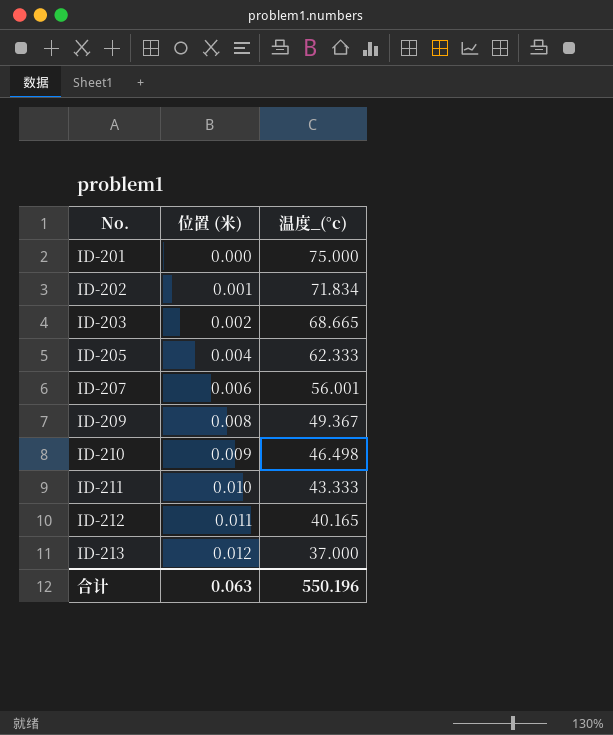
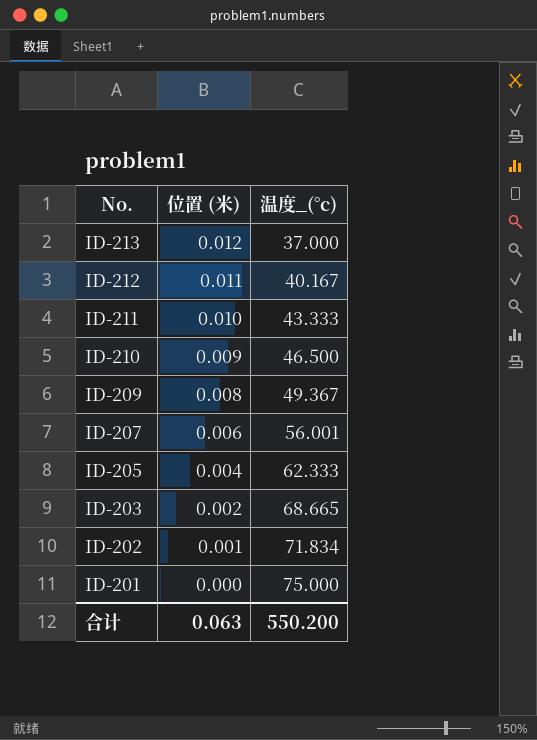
row order: No. ascending -> No. descending
ID-212 | 温度_(°c): 40.165 -> 40.167
ID-210 | 温度_(°c): 46.498 -> 46.500
合计 | 温度_(°c): 550.196 -> 550.200

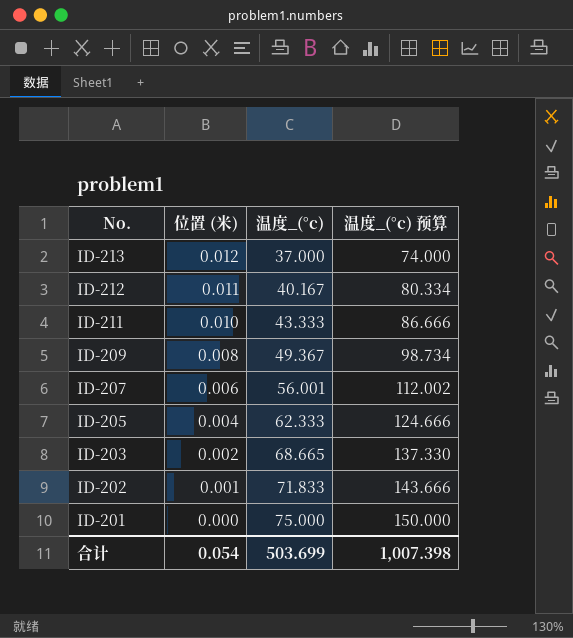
column 温度_(°c) 预算 | formula: none -> [温度_(°c)] * 2
row ID-210: 0.009 | 46.500 -> none
ID-202 | 温度_(°c): 71.834 -> 71.833
合计 | 位置 (米): 0.063 -> 0.054
合计 | 温度_(°c): 550.200 -> 503.699

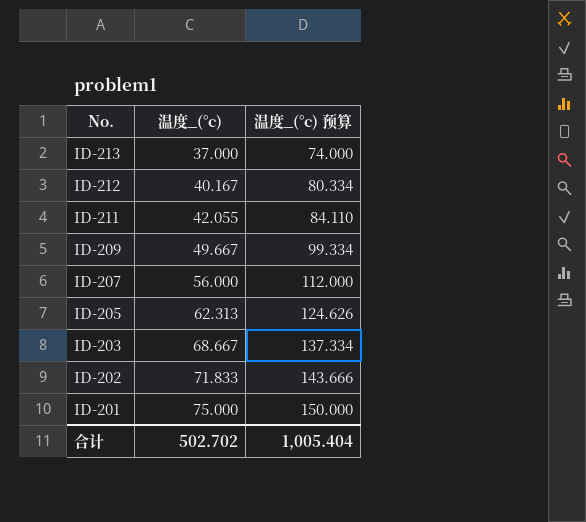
column 位置 (米) | position: 2 -> none
ID-211 | 温度_(°c): 43.333 -> 42.055
ID-211 | 温度_(°c) 预算: 86.666 -> 84.110
ID-209 | 温度_(°c): 49.367 -> 49.667
ID-209 | 温度_(°c) 预算: 98.734 -> 99.334
ID-207 | 温度_(°c): 56.001 -> 56.000
ID-207 | 温度_(°c) 预算: 112.002 -> 112.000
ID-205 | 温度_(°c): 62.333 -> 62.313
ID-205 | 温度_(°c) 预算: 124.666 -> 124.626
ID-203 | 温度_(°c): 68.665 -> 68.667
ID-203 | 温度_(°c) 预算: 137.330 -> 137.334
合计 | 温度_(°c): 503.699 -> 502.702
合计 | 温度_(°c) 预算: 1,007.398 -> 1,005.404

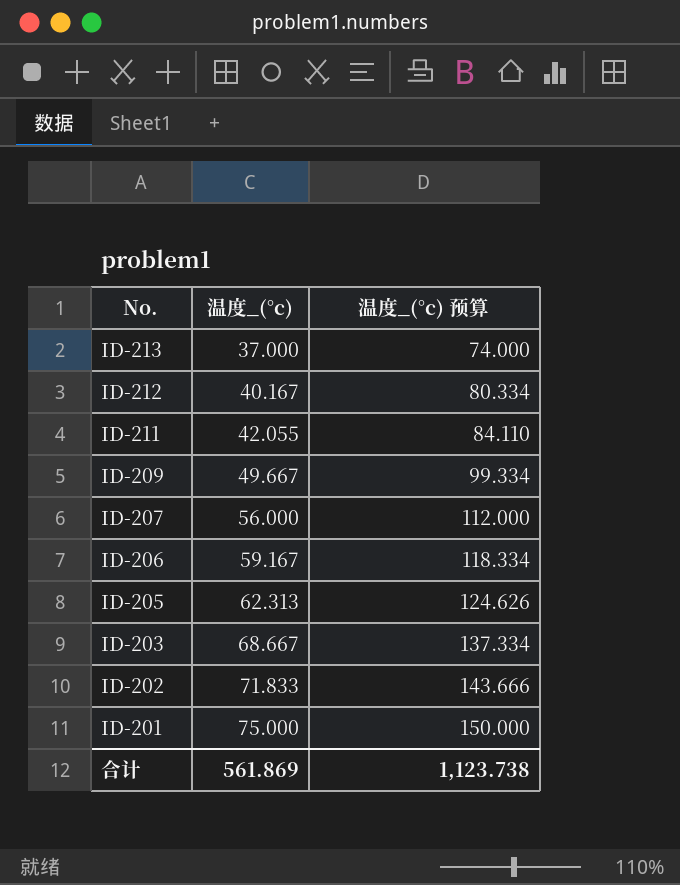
row ID-206: none -> 59.167 | 118.334
合计 | 温度_(°c): 502.702 -> 561.869
合计 | 温度_(°c) 预算: 1,005.404 -> 1,123.738

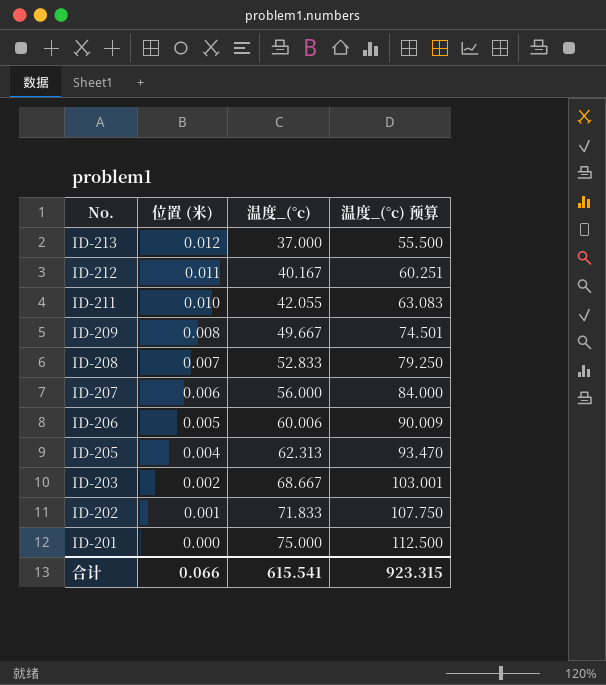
column 位置 (米) | position: none -> 2
column 温度_(°c) 预算 | formula: [温度_(°c)] * 2 -> [温度_(°c)] * 1.5
row ID-208: none -> 0.007 | 52.833 | 79.250
ID-206 | 温度_(°c): 59.167 -> 60.006
合计 | 温度_(°c): 561.869 -> 615.541
合计 | 温度_(°c) 预算: 1,123.738 -> 923.315

